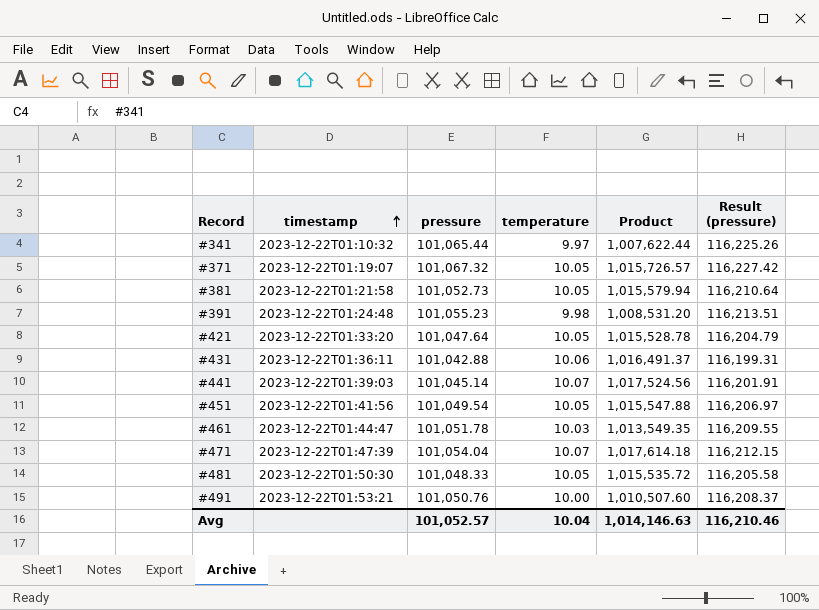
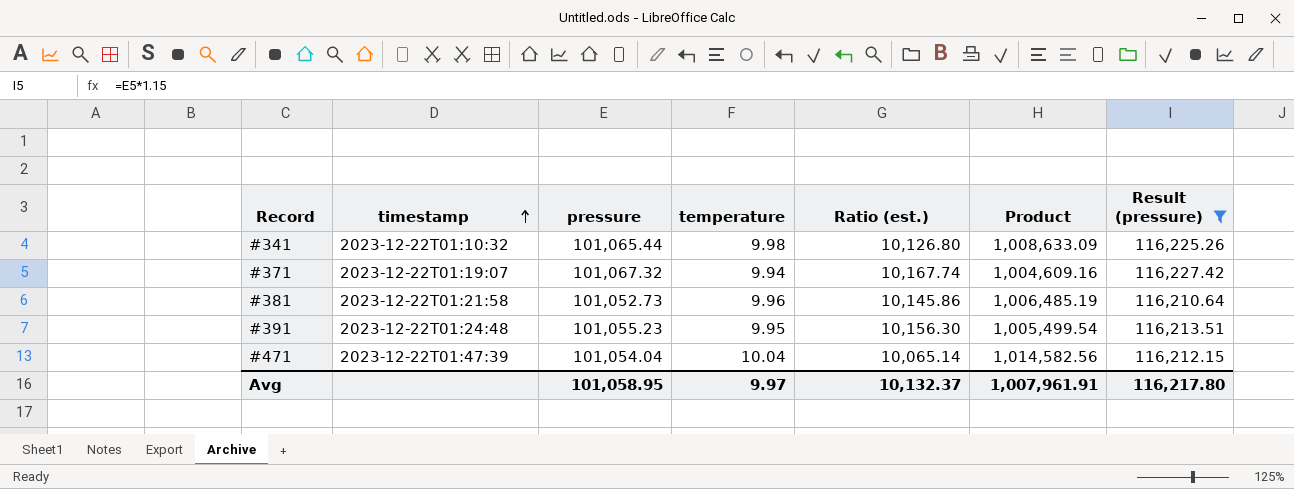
filter: none -> Result (pressure) >= 116,210.64
column Ratio (est.) | formula: none -> [pressure] / [temperature]
#341 | temperature: 9.97 -> 9.98
#341 | Product: 1,007,622.44 -> 1,008,633.09
#371 | temperature: 10.05 -> 9.94
#371 | Product: 1,015,726.57 -> 1,004,609.16
#381 | temperature: 10.05 -> 9.96
#381 | Product: 1,015,579.94 -> 1,006,485.19
#391 | temperature: 9.98 -> 9.95
#391 | Product: 1,008,531.20 -> 1,005,499.54
#471 | temperature: 10.07 -> 10.04
#471 | Product: 1,017,614.18 -> 1,014,582.56
Avg | pressure: 101,052.57 -> 101,058.95
Avg | temperature: 10.04 -> 9.97
Avg | Product: 1,014,146.63 -> 1,007,961.91
Avg | Result (pressure): 116,210.46 -> 116,217.80

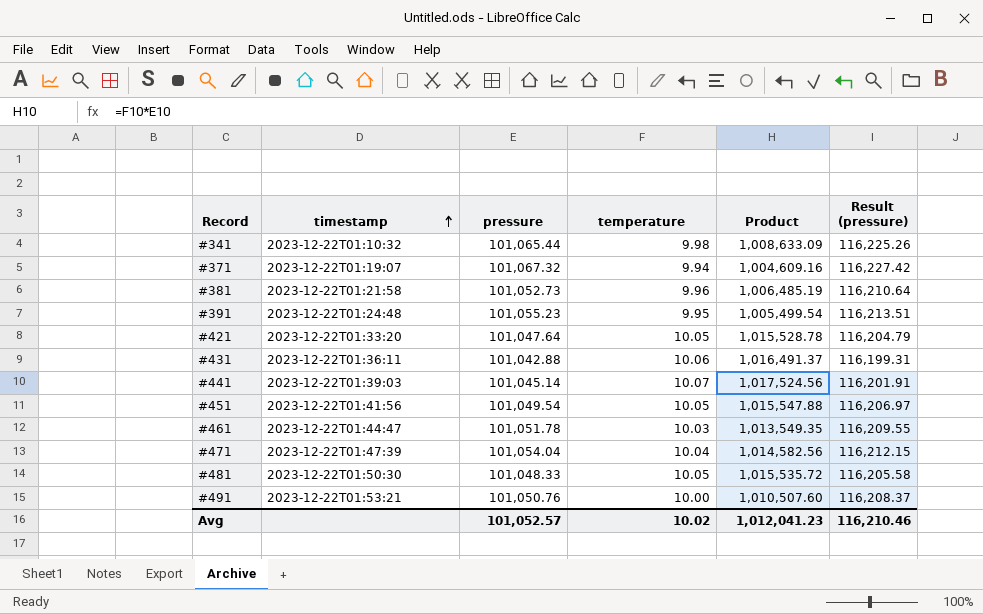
filter: Result (pressure) >= 116,210.64 -> none
column Ratio (est.) | formula: [pressure] / [temperature] -> none
Avg | pressure: 101,058.95 -> 101,052.57
Avg | temperature: 9.97 -> 10.02
Avg | Product: 1,007,961.91 -> 1,012,041.23
Avg | Result (pressure): 116,217.80 -> 116,210.46

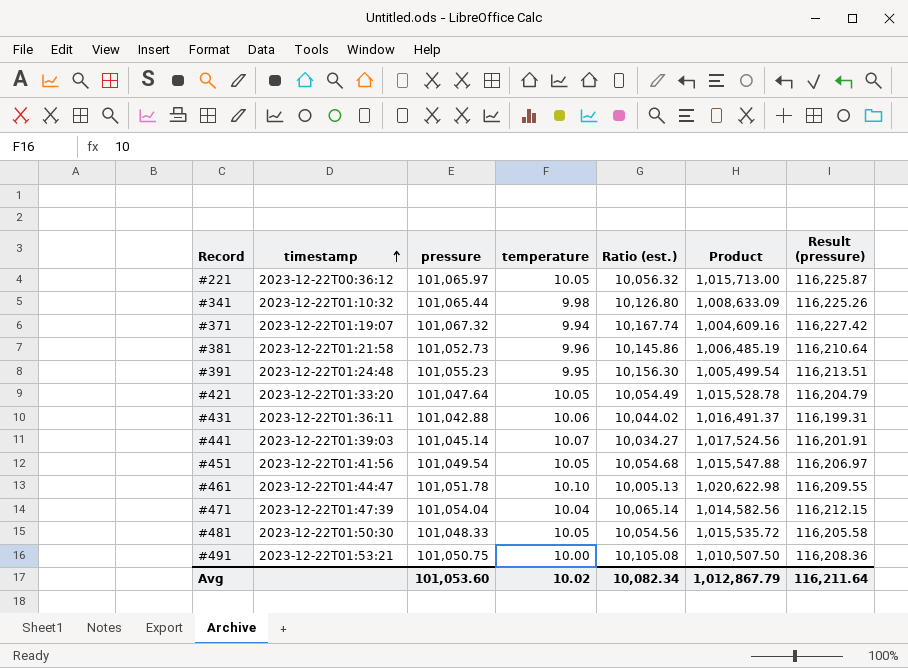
column Ratio (est.) | formula: none -> [pressure] / [temperature]
row #221: none -> 2023-12-22T00:36:12 | 101,065.97 | 10.05 | 10,056.32 | 1,015,713.00 | 116,225.87
#461 | temperature: 10.03 -> 10.10
#461 | Product: 1,013,549.35 -> 1,020,622.98
#491 | pressure: 101,050.76 -> 101,050.75
#491 | Product: 1,010,507.60 -> 1,010,507.50
#491 | Result (pressure): 116,208.37 -> 116,208.36
Avg | pressure: 101,052.57 -> 101,053.60
Avg | Product: 1,012,041.23 -> 1,012,867.79
Avg | Result (pressure): 116,210.46 -> 116,211.64

